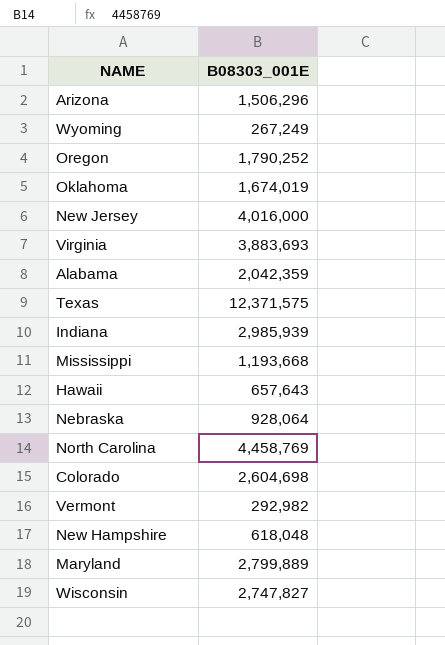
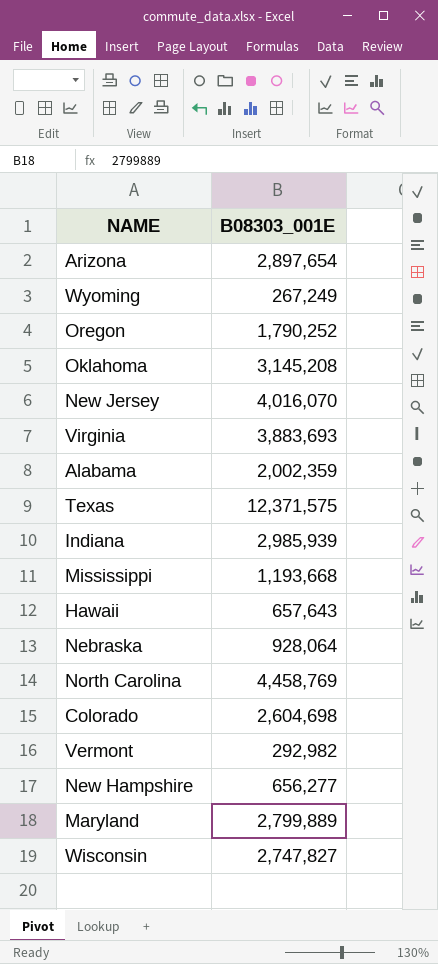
Arizona | B08303_001E: 1,506,296 -> 2,897,654
Oklahoma | B08303_001E: 1,674,019 -> 3,145,208
New Jersey | B08303_001E: 4,016,000 -> 4,016,070
Alabama | B08303_001E: 2,042,359 -> 2,002,359
New Hampshire | B08303_001E: 618,048 -> 656,277

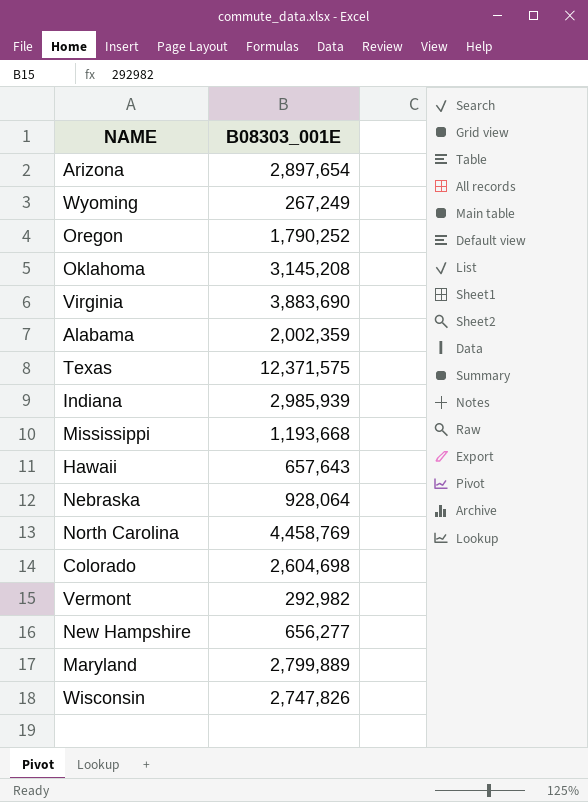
row New Jersey: 4,016,070 -> none
Virginia | B08303_001E: 3,883,693 -> 3,883,690
Wisconsin | B08303_001E: 2,747,827 -> 2,747,826

